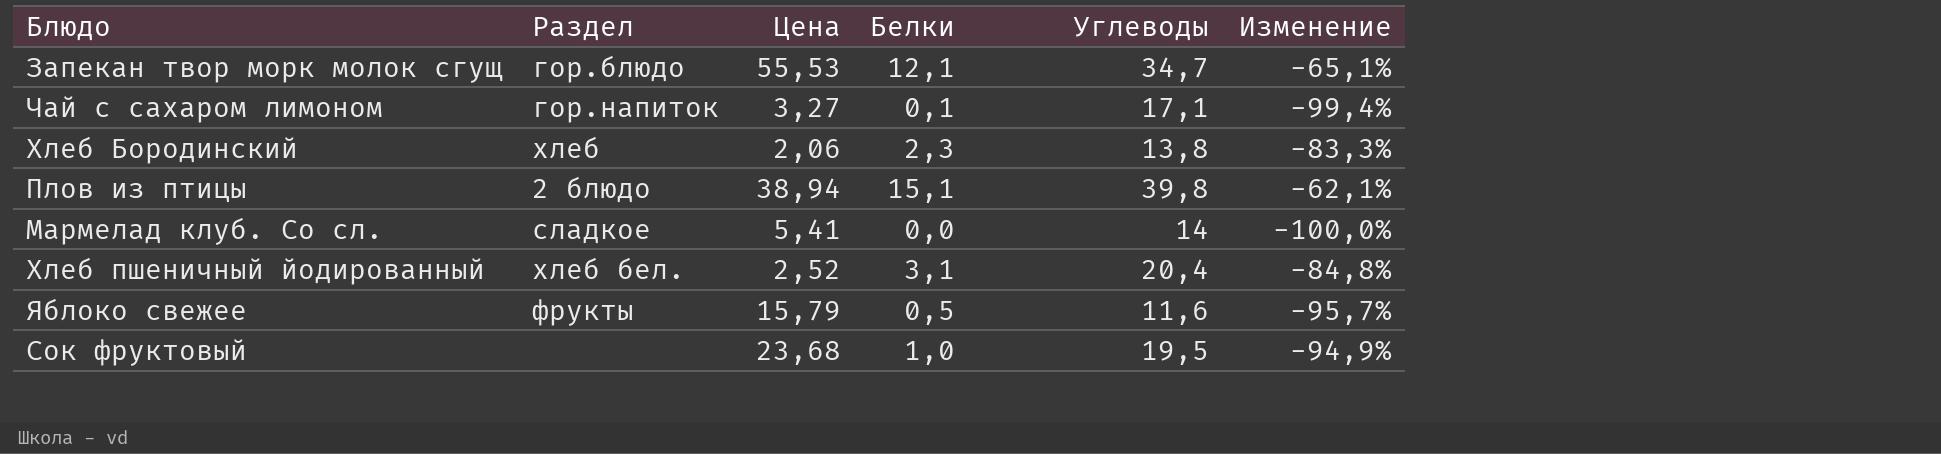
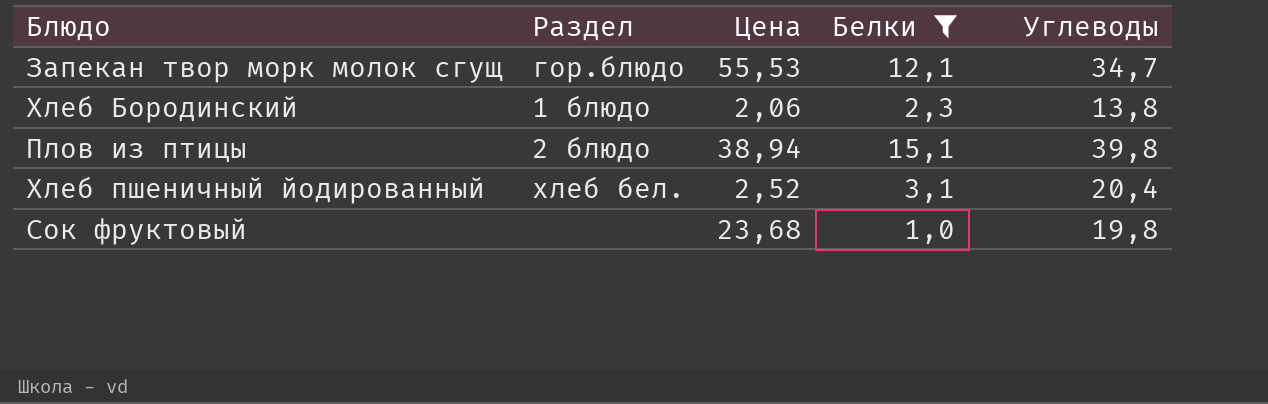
filter: none -> Белки >= 1,0
column Изменение | formula: ([Белки] - [Углеводы]) / [Углеводы] -> none
Хлеб Бородинский | Раздел: хлеб -> 1 блюдо
Сок фруктовый | Углеводы: 19,5 -> 19,8

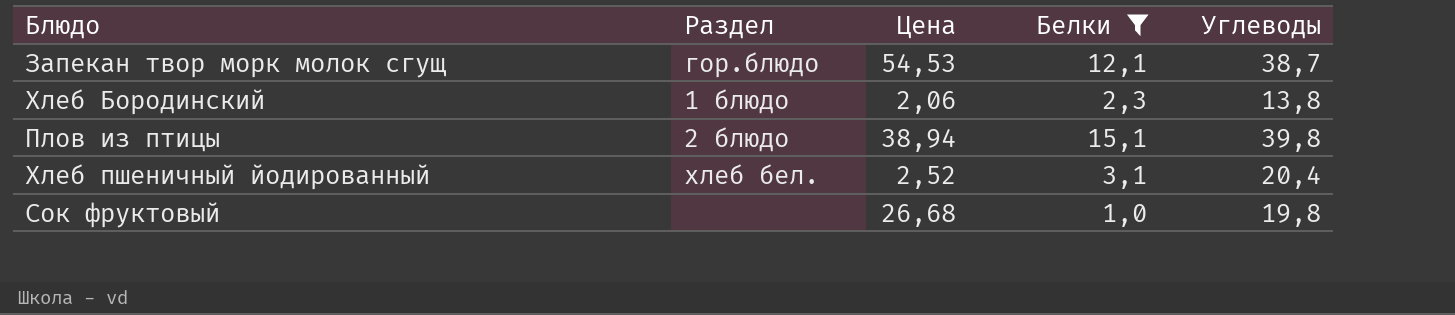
Запекан твор морк молок сгущ | Цена: 55,53 -> 54,53
Запекан твор морк молок сгущ | Углеводы: 34,7 -> 38,7
Сок фруктовый | Цена: 23,68 -> 26,68

